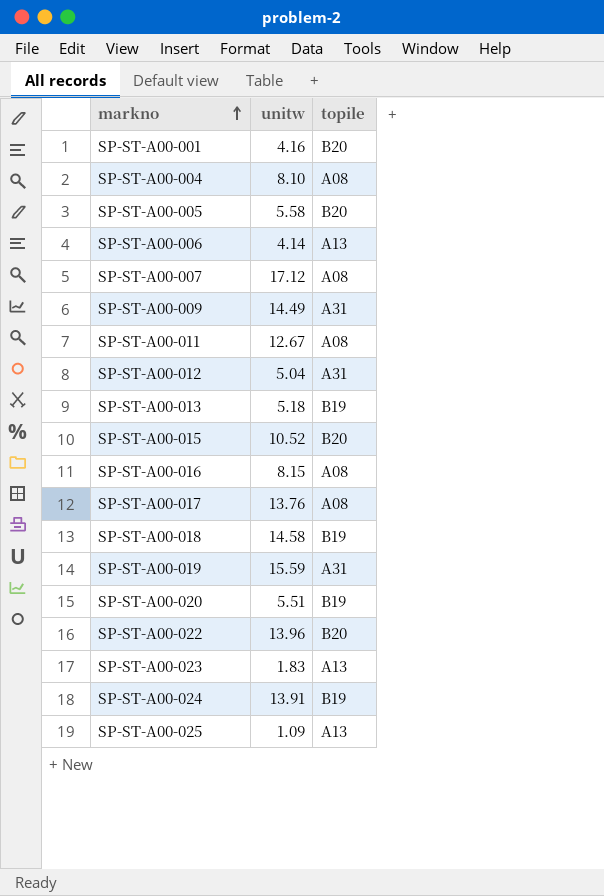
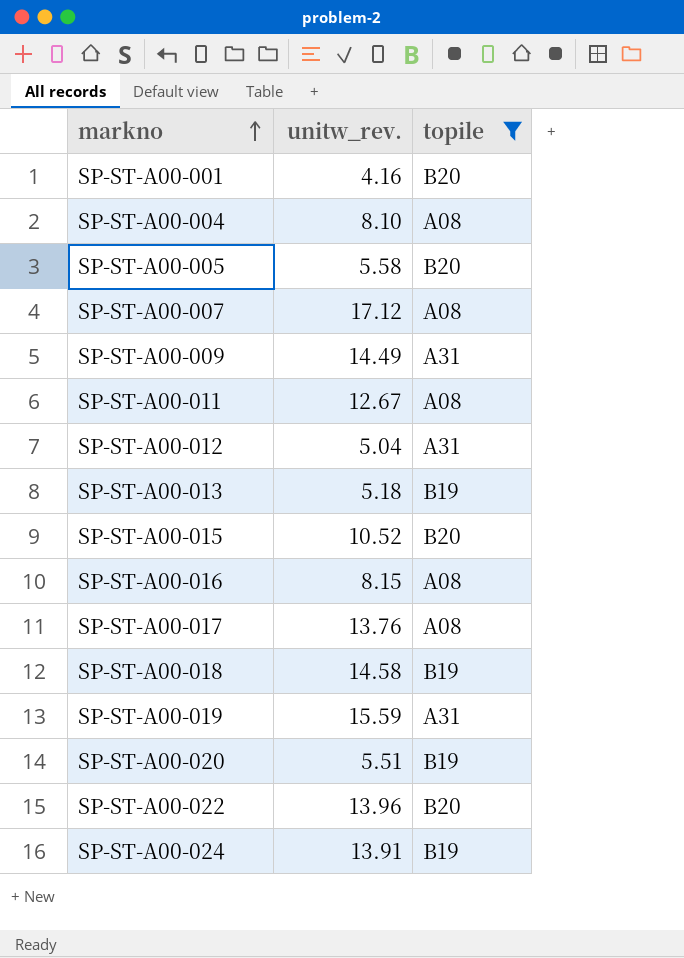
filter: none -> topile != A13
column name: unitw -> unitw_rev.

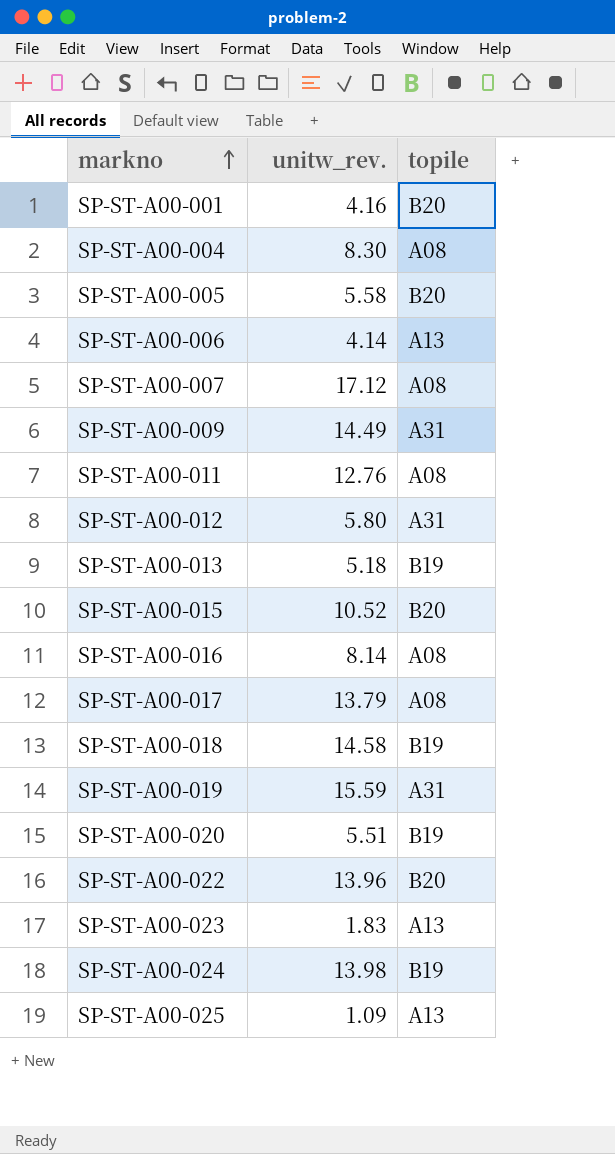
filter: topile != A13 -> none
SP-ST-A00-004 | unitw_rev.: 8.10 -> 8.30
SP-ST-A00-011 | unitw_rev.: 12.67 -> 12.76
SP-ST-A00-012 | unitw_rev.: 5.04 -> 5.80
SP-ST-A00-016 | unitw_rev.: 8.15 -> 8.14
SP-ST-A00-017 | unitw_rev.: 13.76 -> 13.79
SP-ST-A00-024 | unitw_rev.: 13.91 -> 13.98

